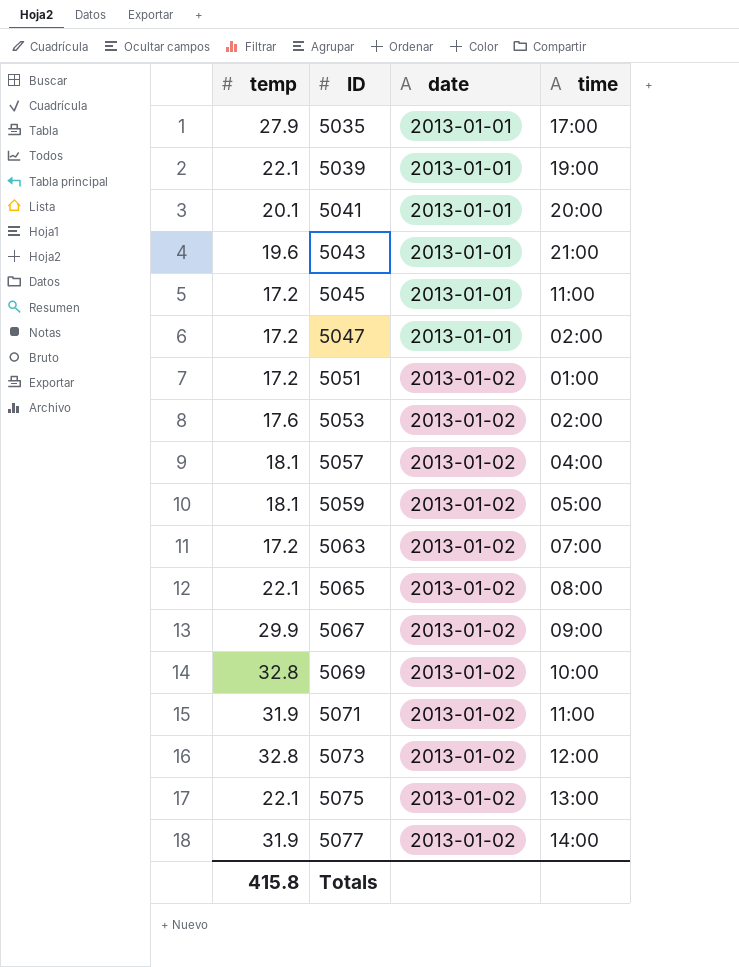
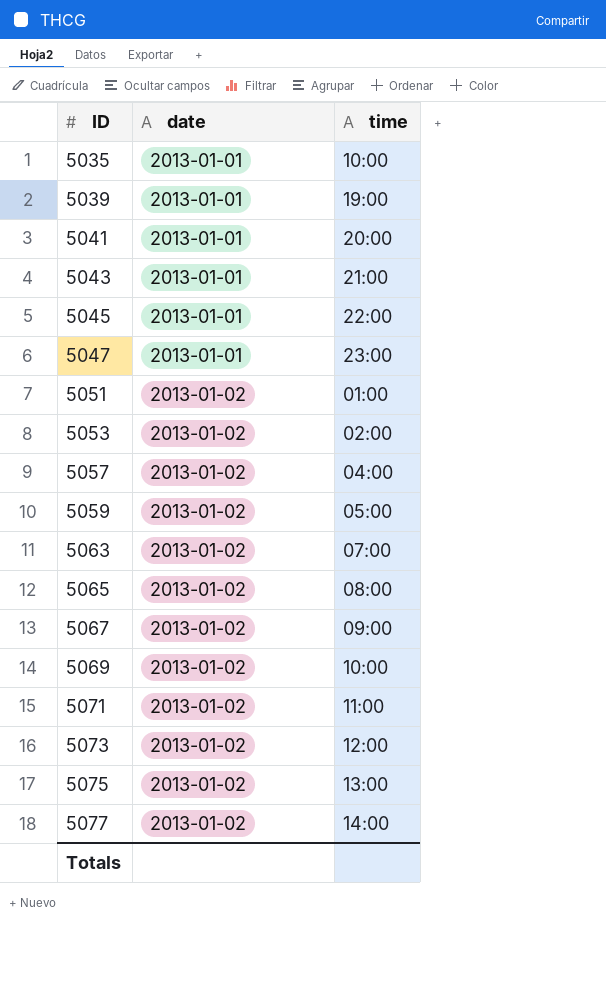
column temp | position: 1 -> none
5035 | time: 17:00 -> 10:00
5045 | time: 11:00 -> 22:00
5047 | time: 02:00 -> 23:00

